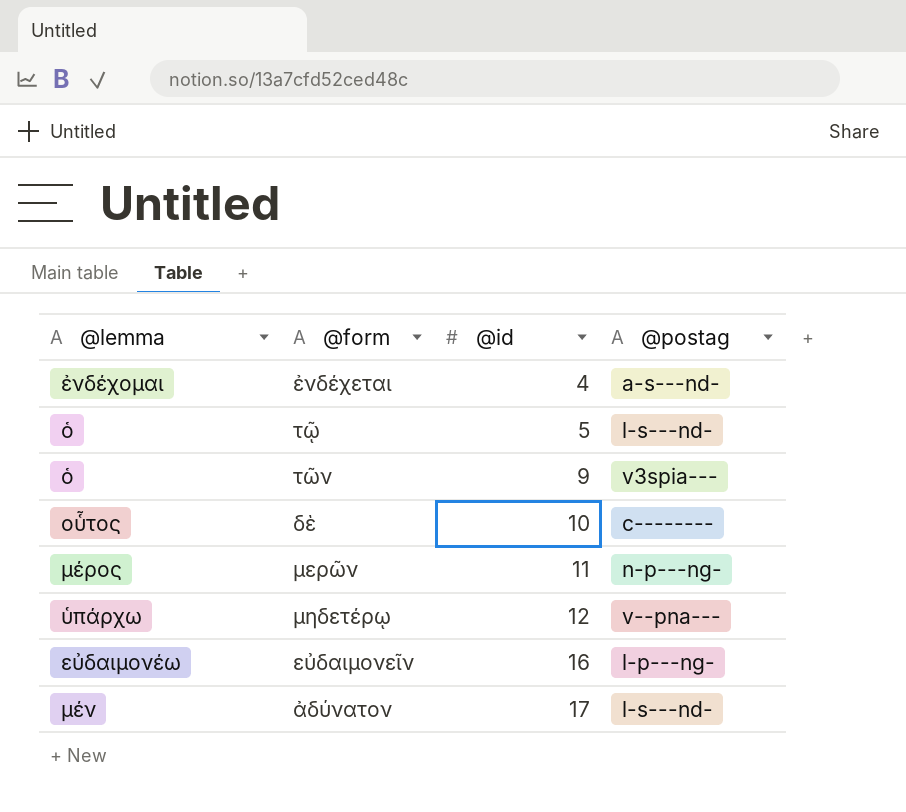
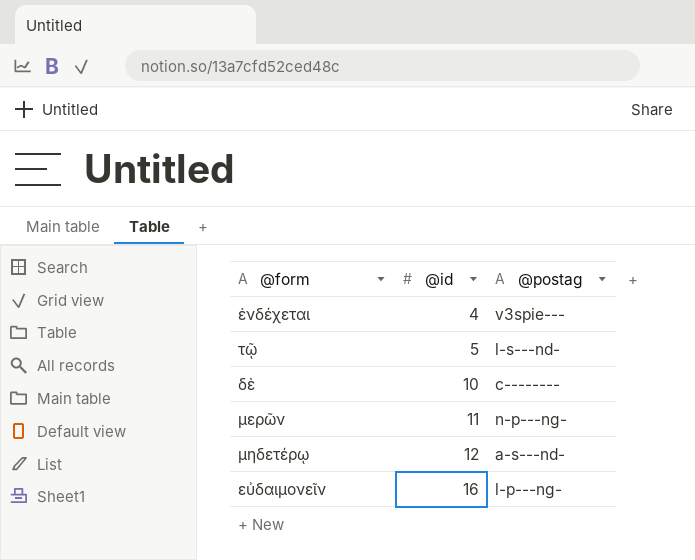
column @lemma | position: 1 -> none
row τῶν: ὁ | 9 | v3spia--- -> none
row ἀδύνατον: μέν | 17 | l-s---nd- -> none
ἐνδέχεται | @postag: a-s---nd- -> v3spie---
μηδετέρῳ | @postag: v--pna--- -> a-s---nd-

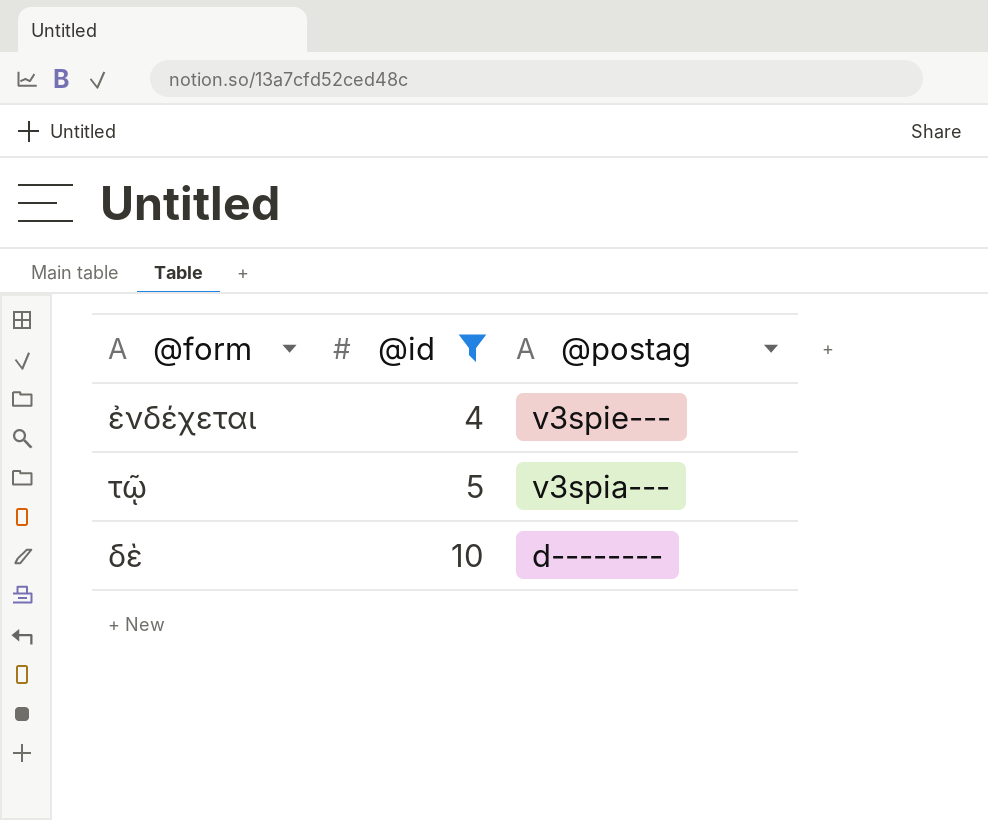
filter: none -> @id <= 10
τῷ | @postag: l-s---nd- -> v3spia---
δὲ | @postag: c-------- -> d--------

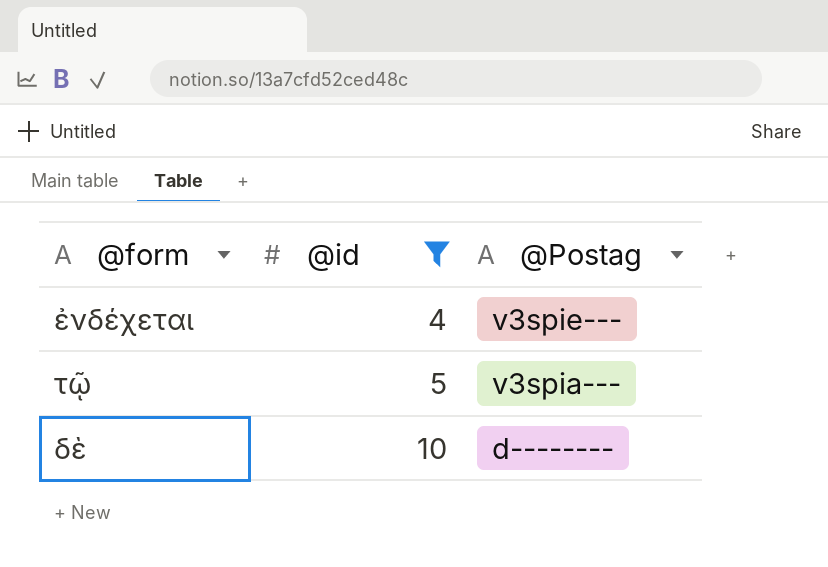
column name: @postag -> @Postag

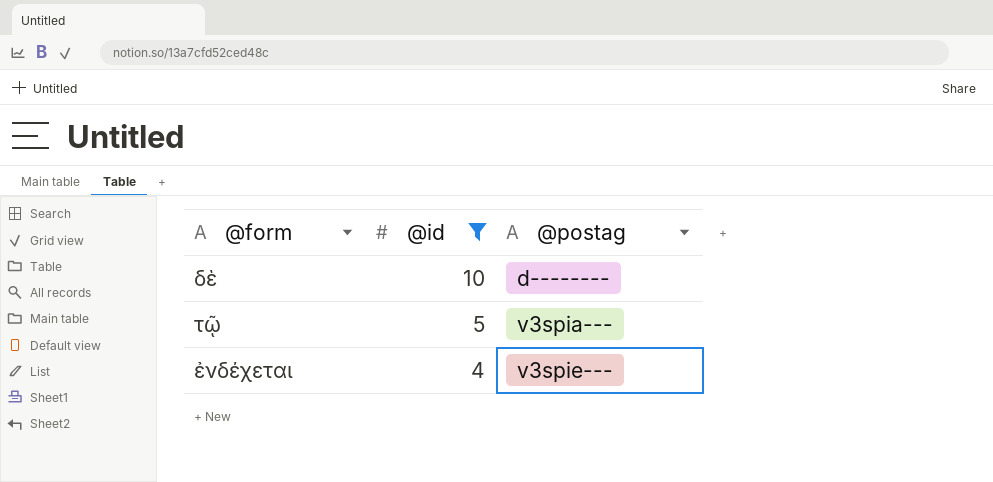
row order: @id ascending -> @id descending
column name: @Postag -> @postag

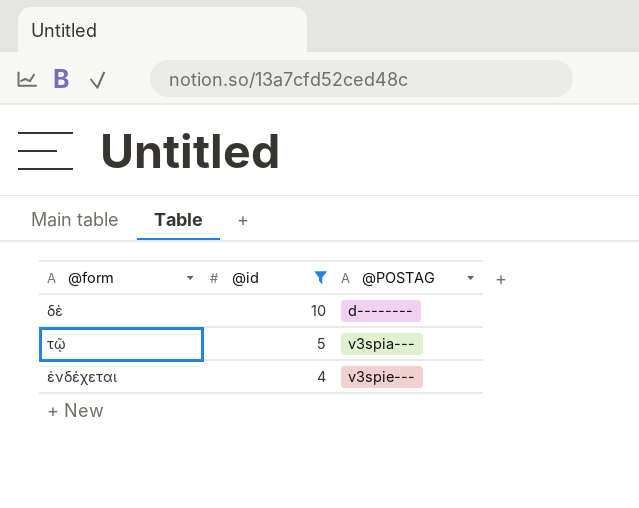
column name: @postag -> @POSTAG

